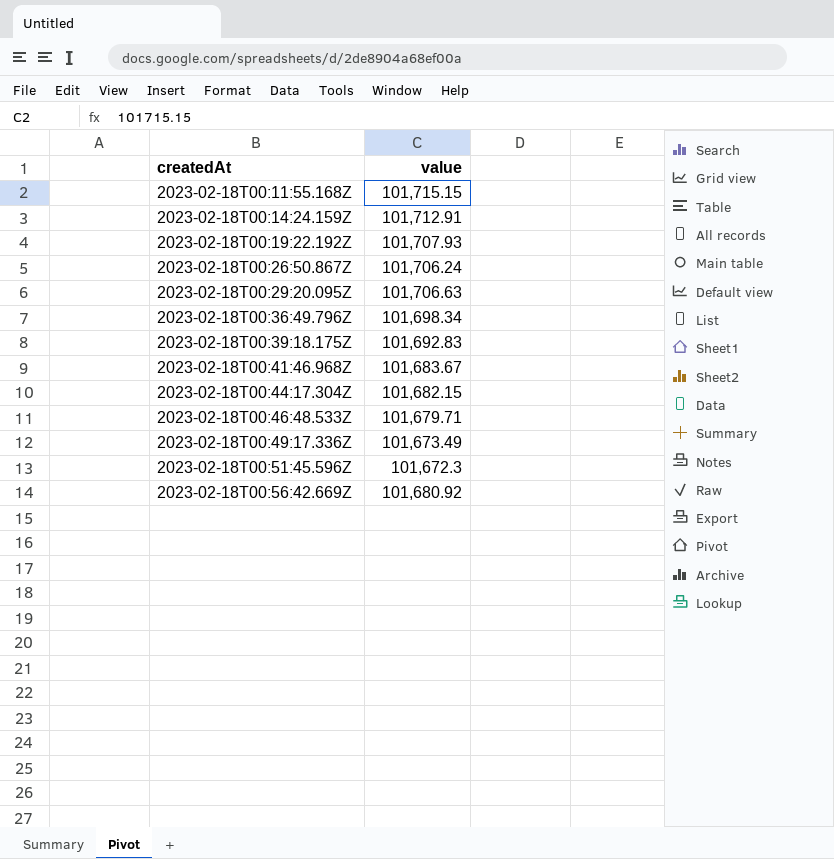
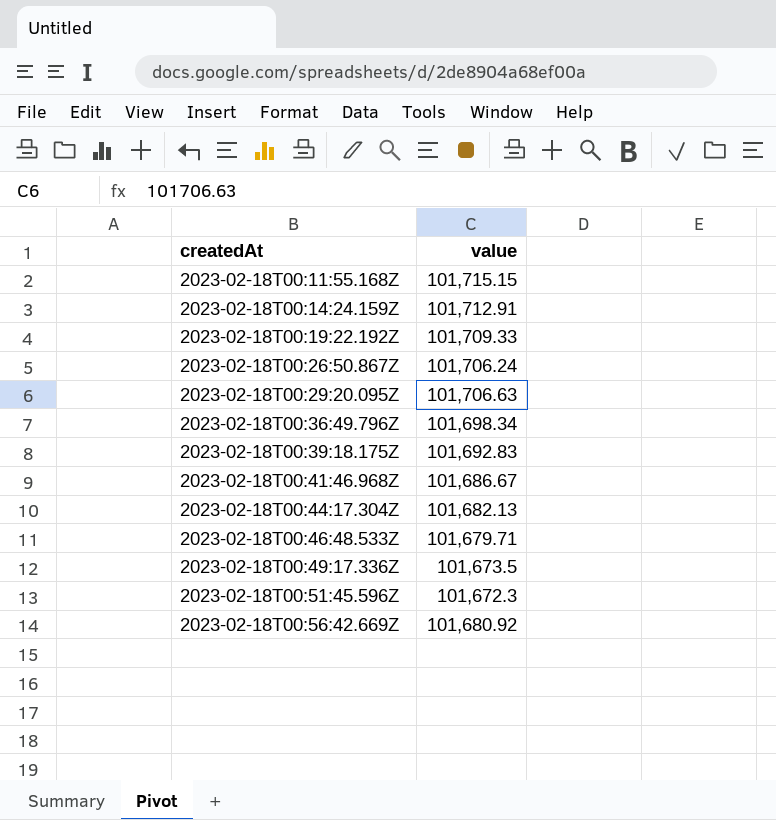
2023-02-18T00:19:22.192Z | value: 101,707.93 -> 101,709.33
2023-02-18T00:41:46.968Z | value: 101,683.67 -> 101,686.67
2023-02-18T00:44:17.304Z | value: 101,682.15 -> 101,682.13
2023-02-18T00:49:17.336Z | value: 101,673.49 -> 101,673.5

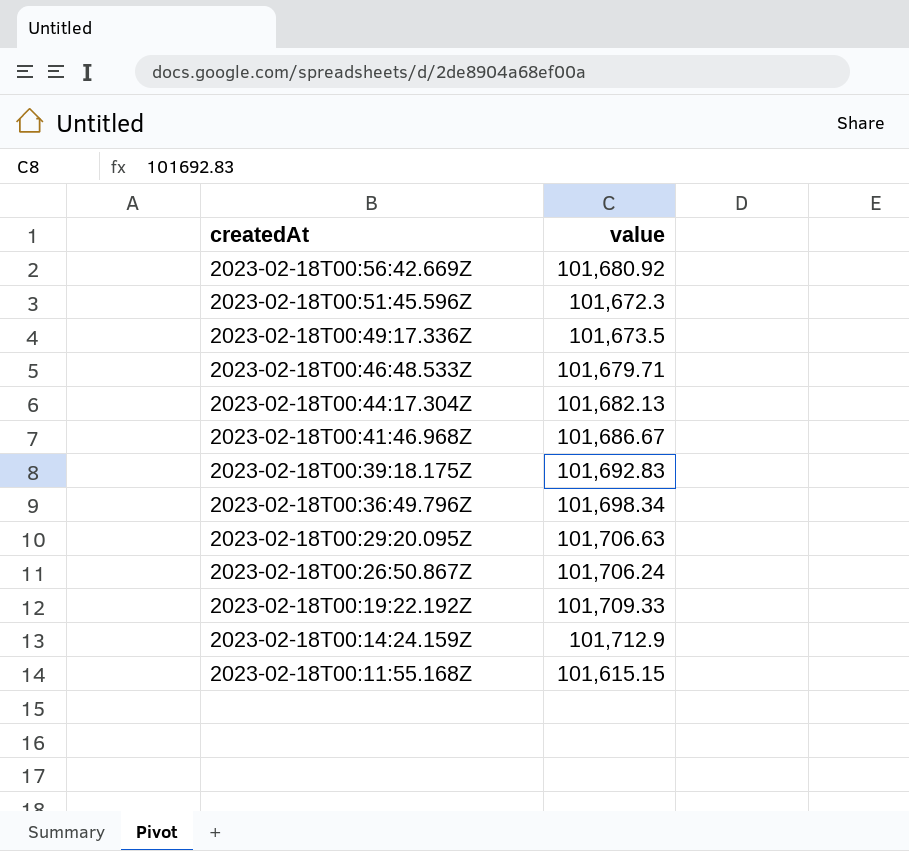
row order: createdAt ascending -> createdAt descending
2023-02-18T00:14:24.159Z | value: 101,712.91 -> 101,712.9
2023-02-18T00:11:55.168Z | value: 101,715.15 -> 101,615.15

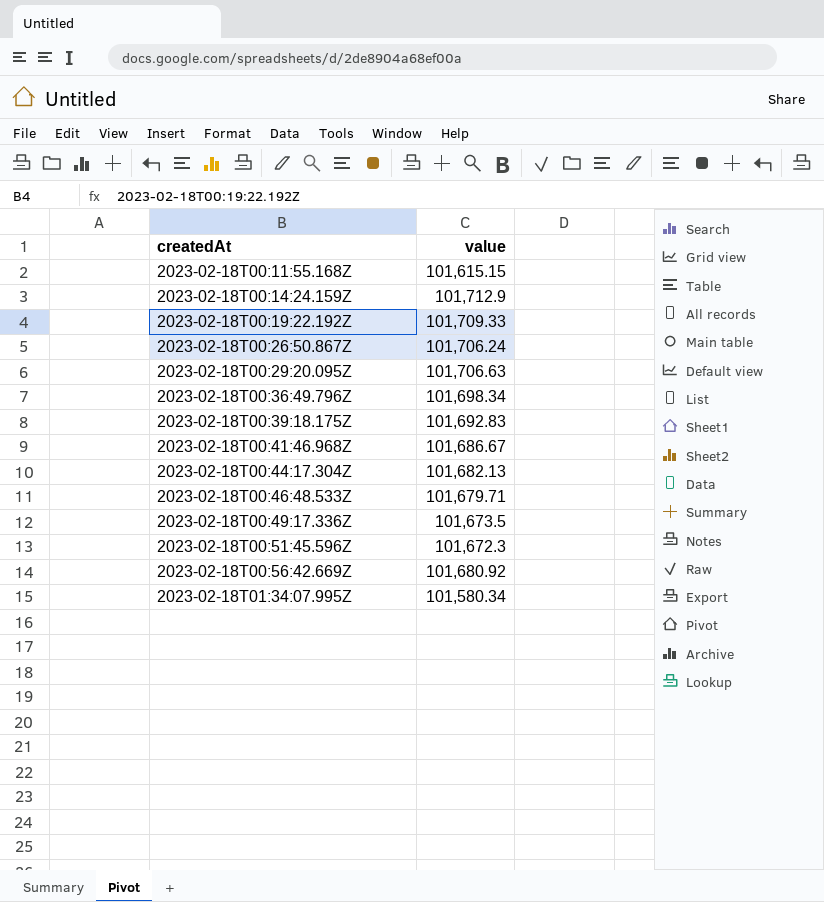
row order: createdAt descending -> createdAt ascending
row 2023-02-18T01:34:07.995Z: none -> 101,580.34

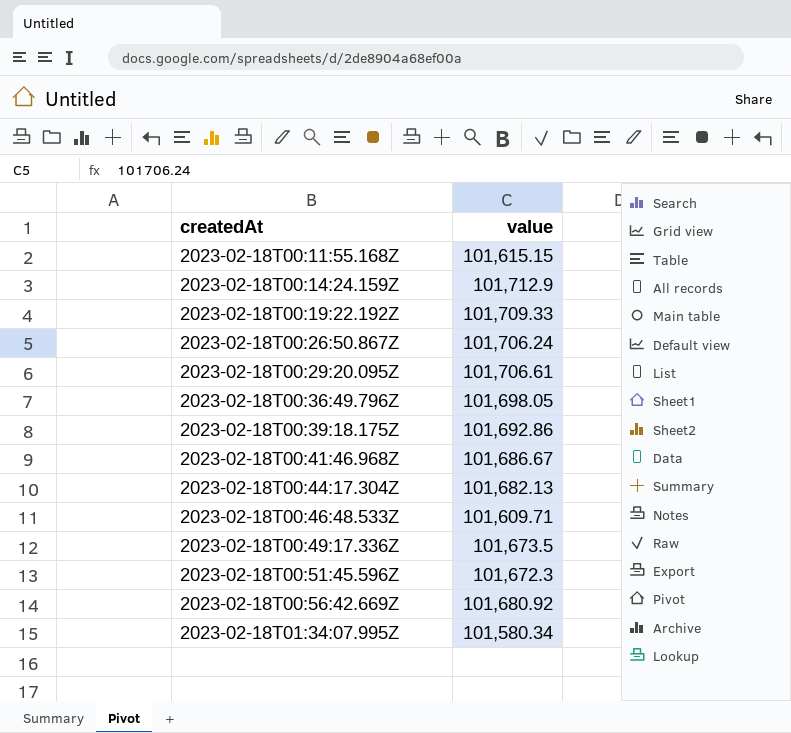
2023-02-18T00:29:20.095Z | value: 101,706.63 -> 101,706.61
2023-02-18T00:36:49.796Z | value: 101,698.34 -> 101,698.05
2023-02-18T00:39:18.175Z | value: 101,692.83 -> 101,692.86
2023-02-18T00:46:48.533Z | value: 101,679.71 -> 101,609.71

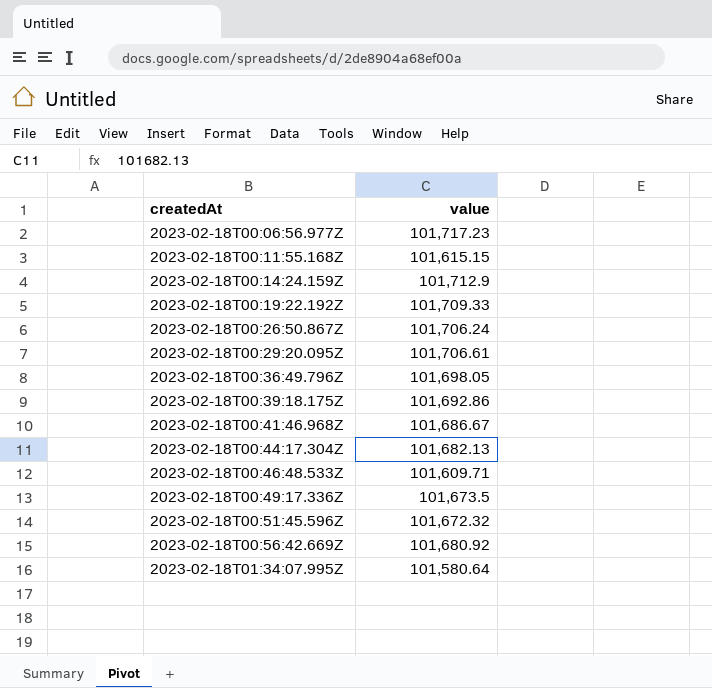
row 2023-02-18T00:06:56.977Z: none -> 101,717.23
2023-02-18T00:51:45.596Z | value: 101,672.3 -> 101,672.32
2023-02-18T01:34:07.995Z | value: 101,580.34 -> 101,580.64

